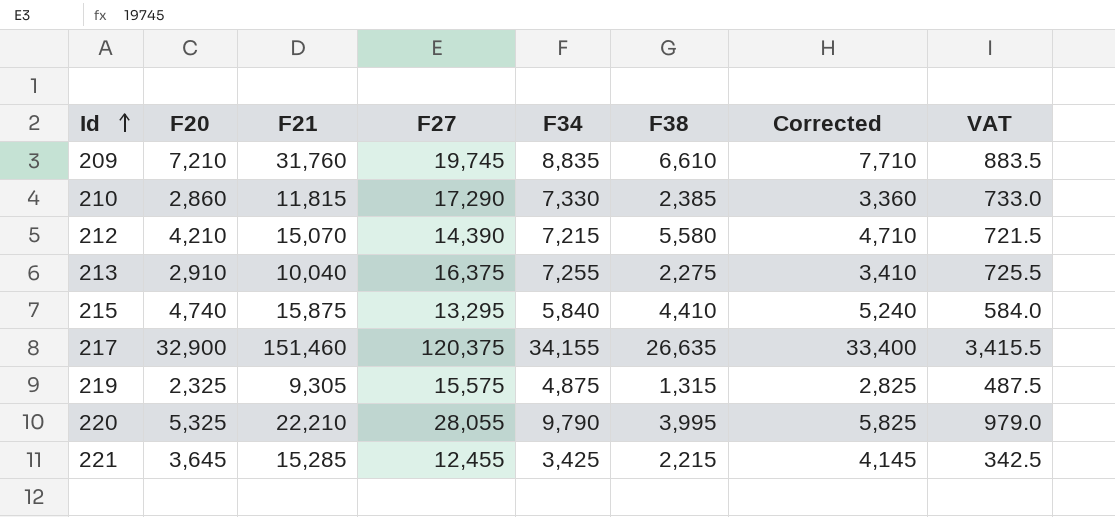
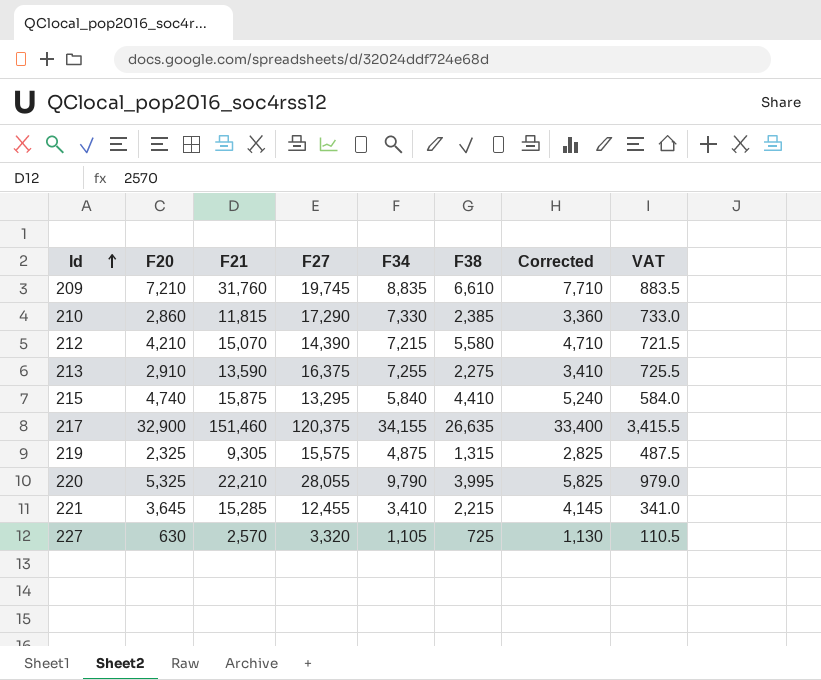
213 | F21: 10,040 -> 13,590
221 | F34: 3,425 -> 3,410
221 | VAT: 342.5 -> 341.0
row 227: none -> 630 | 2,570 | 3,320 | 1,105 | 725 | 1,130 | 110.5

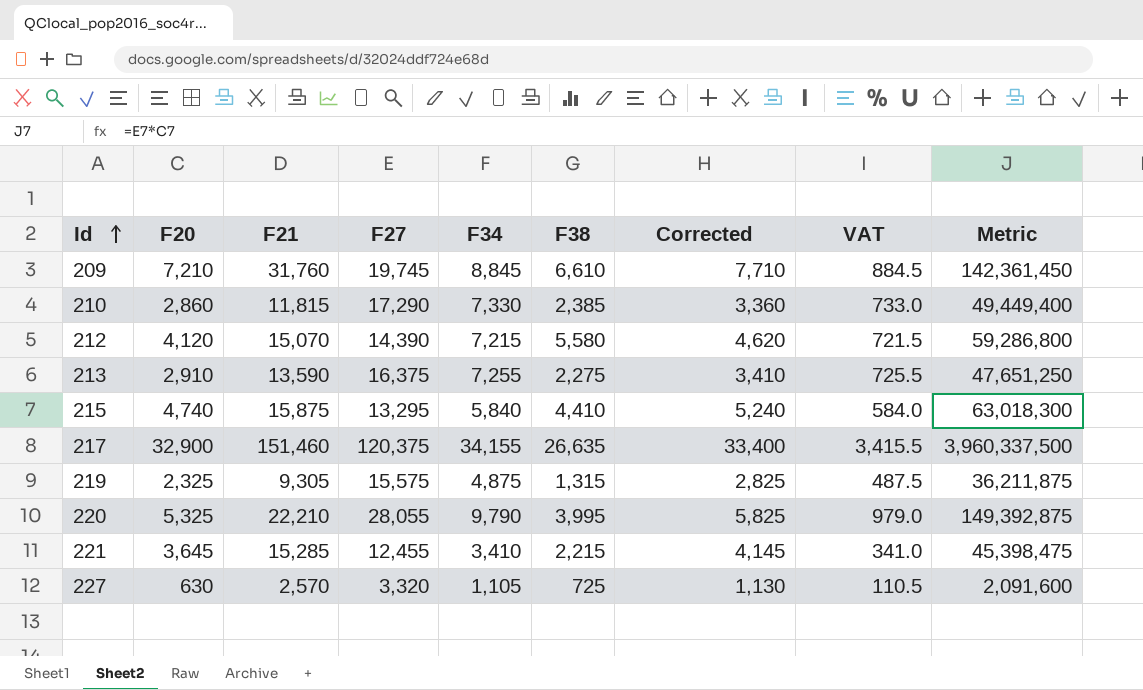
column Metric | formula: none -> [F20] * [F27]
209 | F34: 8,835 -> 8,845
209 | VAT: 883.5 -> 884.5
212 | F20: 4,210 -> 4,120
212 | Corrected: 4,710 -> 4,620

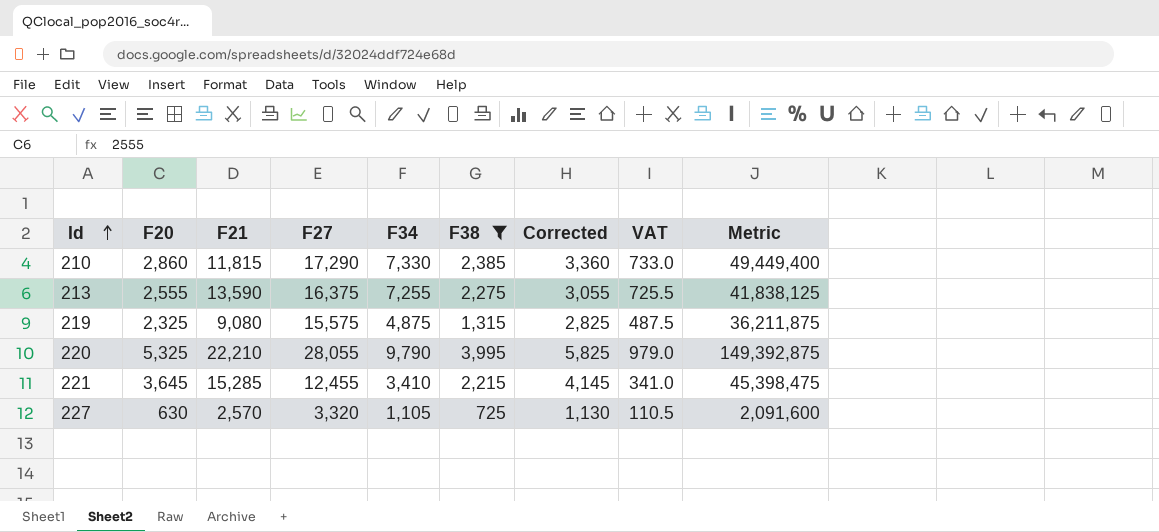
filter: none -> F38 <= 3,995
213 | F20: 2,910 -> 2,555
213 | Corrected: 3,410 -> 3,055
213 | Metric: 47,651,250 -> 41,838,125
219 | F21: 9,305 -> 9,080

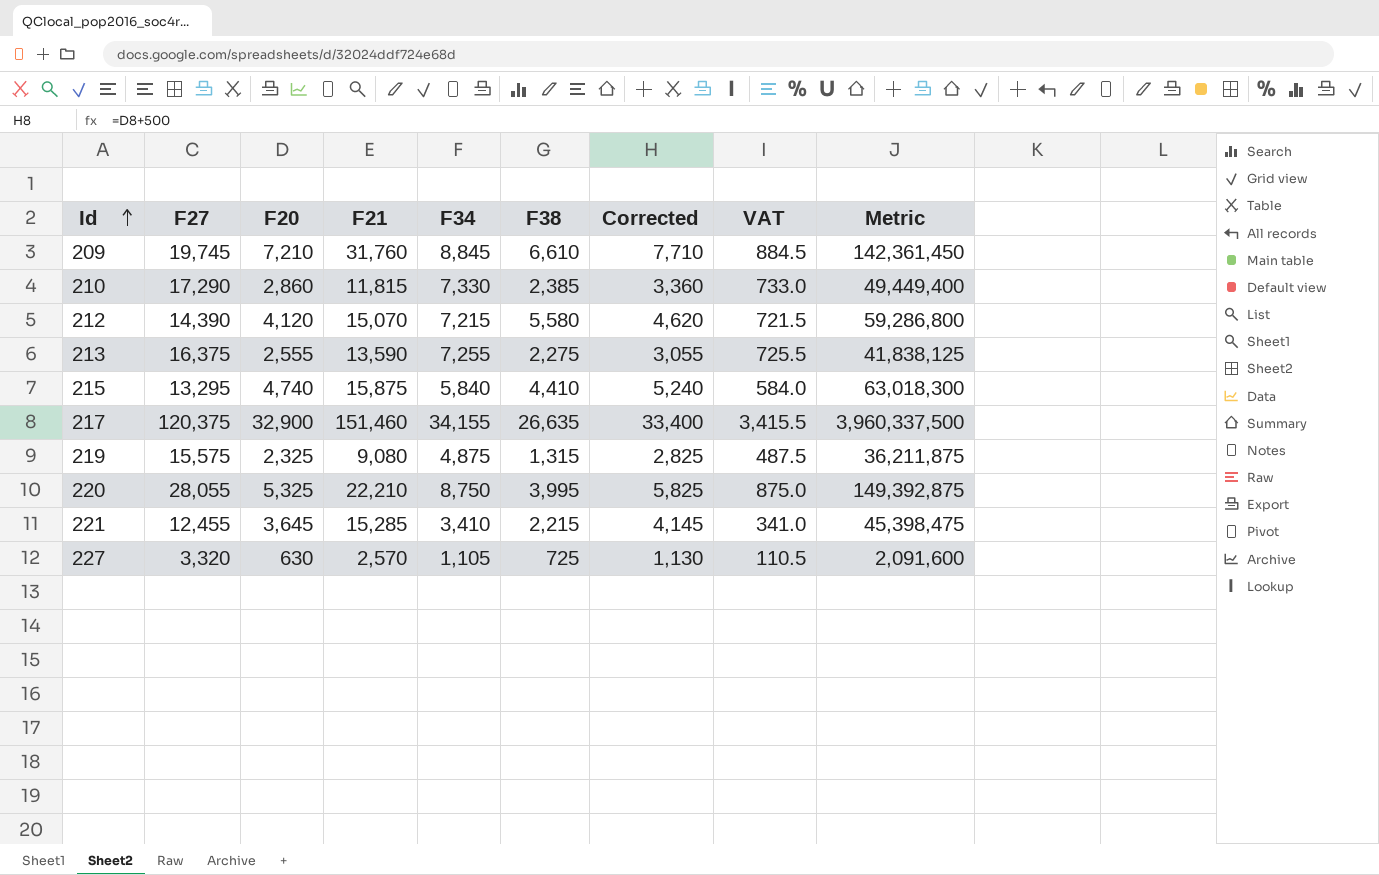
filter: F38 <= 3,995 -> none
column F27 | position: 4 -> 2
220 | F34: 9,790 -> 8,750
220 | VAT: 979.0 -> 875.0

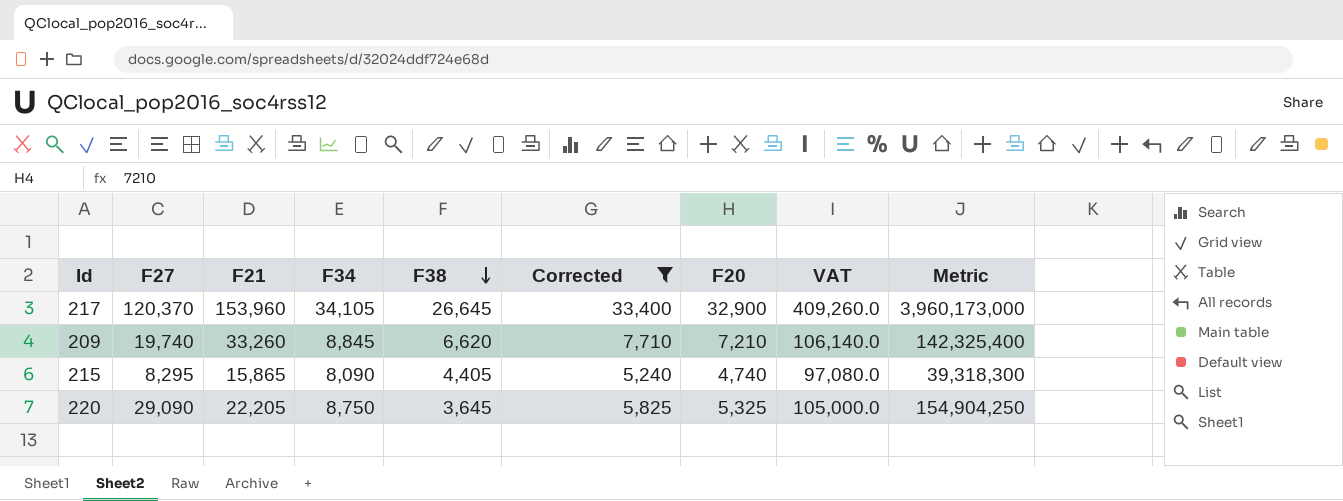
filter: none -> Corrected >= 5,240
row order: Id ascending -> F38 descending
column F20 | position: 3 -> 7
column VAT | formula: [F34] * 0.1 -> [F34] * 12
217 | F27: 120,375 -> 120,370
217 | F21: 151,460 -> 153,960
217 | F34: 34,155 -> 34,105
217 | F38: 26,635 -> 26,645
217 | Metric: 3,960,337,500 -> 3,960,173,000
209 | F27: 19,745 -> 19,740
209 | F21: 31,760 -> 33,260
209 | F38: 6,610 -> 6,620
209 | Metric: 142,361,450 -> 142,325,400
215 | F27: 13,295 -> 8,295
215 | F21: 15,875 -> 15,865
215 | F34: 5,840 -> 8,090
215 | F38: 4,410 -> 4,405
215 | Metric: 63,018,300 -> 39,318,300
220 | F27: 28,055 -> 29,090
220 | F21: 22,210 -> 22,205
220 | F38: 3,995 -> 3,645
220 | Metric: 149,392,875 -> 154,904,250

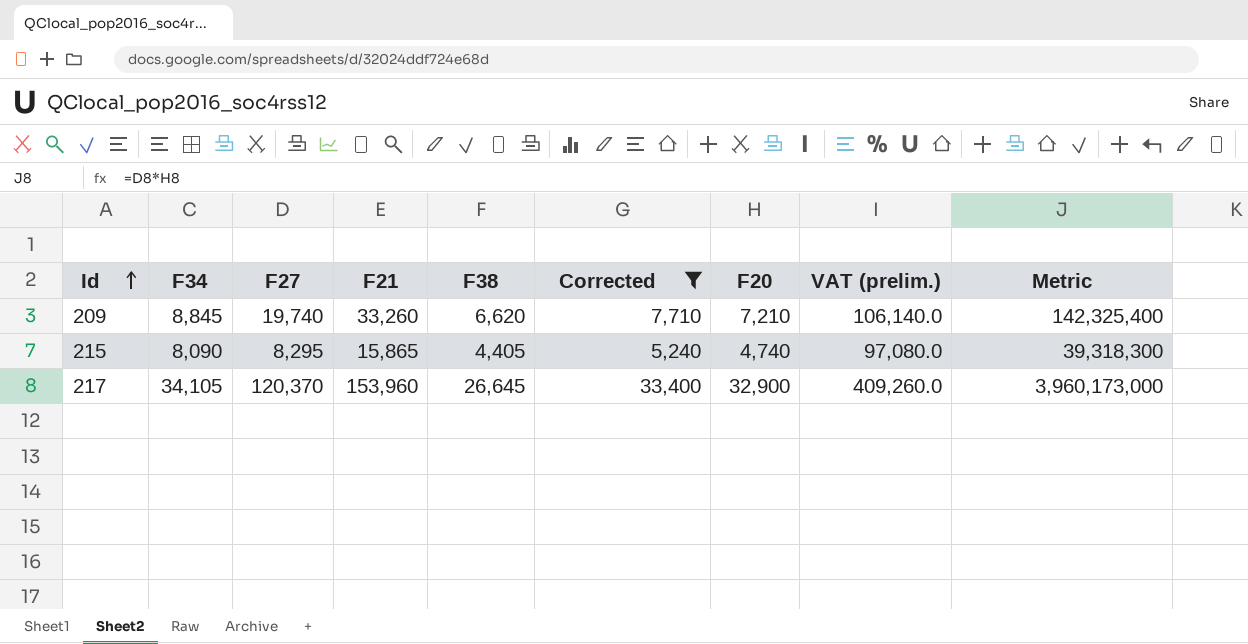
row order: F38 descending -> Id ascending
column F34 | position: 4 -> 2
column name: VAT -> VAT (prelim.)
row 220: 29,090 | 22,205 | 8,750 | 3,645 | 5,825 | 5,325 | 105,000.0 | 154,904,250 -> none

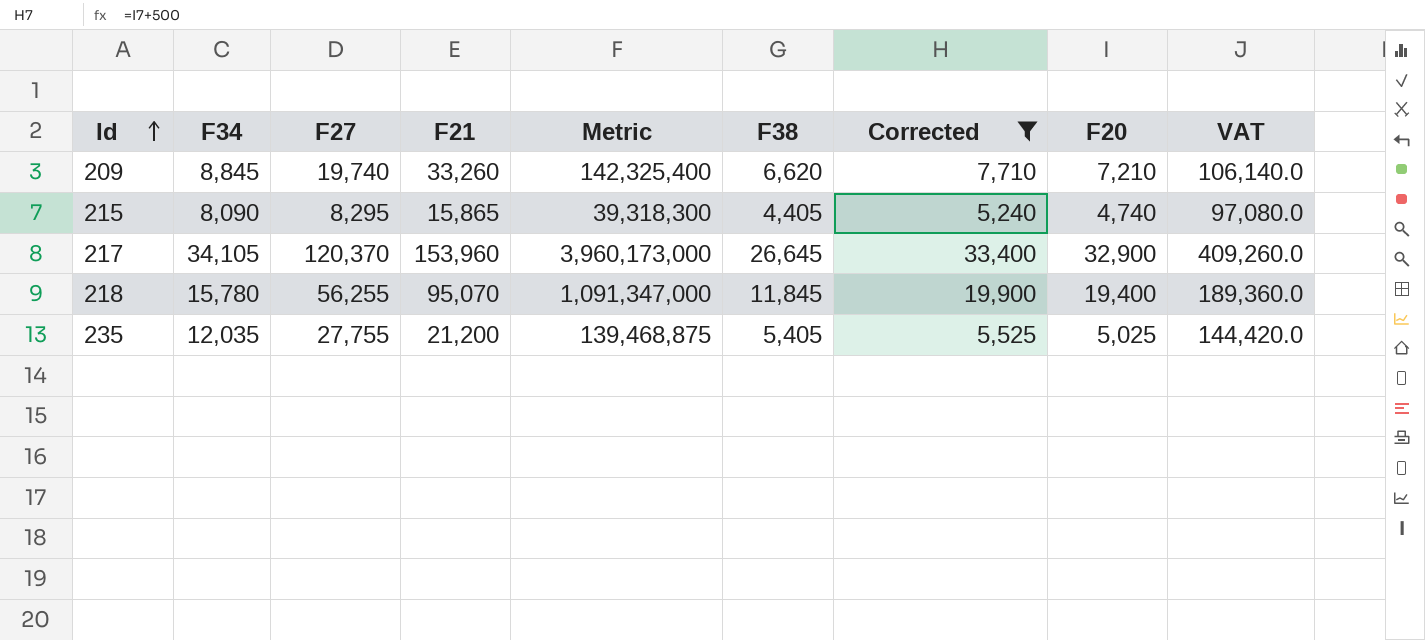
column Metric | position: 9 -> 5
column name: VAT (prelim.) -> VAT
row 218: none -> 15,780 | 56,255 | 95,070 | 1,091,347,000 | 11,845 | 19,900 | 19,400 | 189,360.0
row 235: none -> 12,035 | 27,755 | 21,200 | 139,468,875 | 5,405 | 5,525 | 5,025 | 144,420.0

